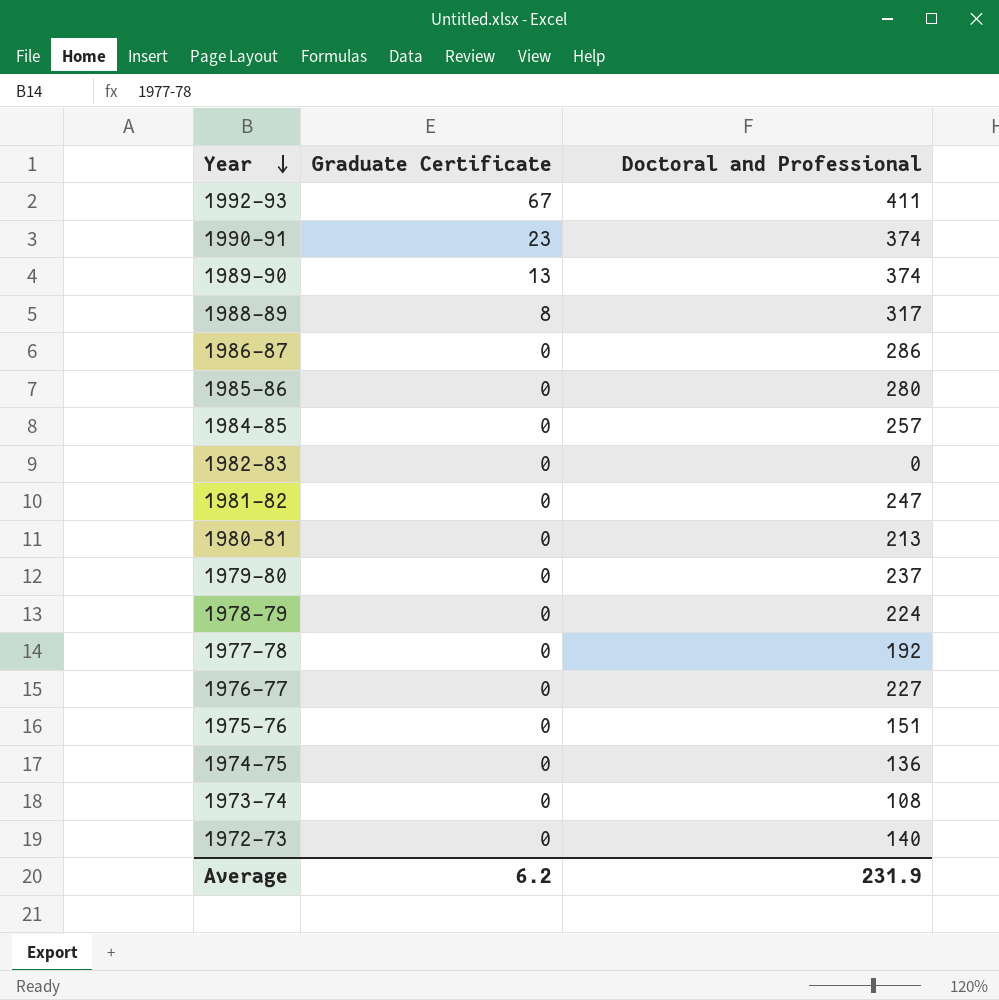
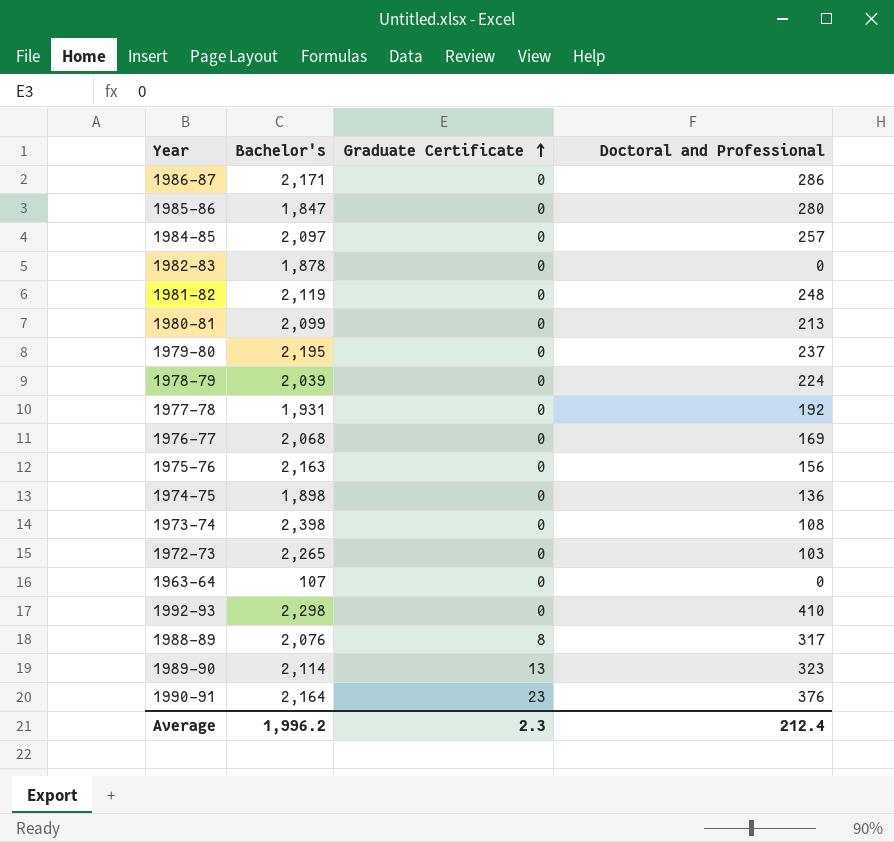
row order: Year descending -> Graduate Certificate ascending
column Bachelor's | position: none -> 2
1981-82 | Doctoral and Professional: 247 -> 248
1976-77 | Doctoral and Professional: 227 -> 169
1975-76 | Doctoral and Professional: 151 -> 156
1972-73 | Doctoral and Professional: 140 -> 103
row 1963-64: none -> 107 | 0 | 0
1992-93 | Graduate Certificate: 67 -> 0
1992-93 | Doctoral and Professional: 411 -> 410
1989-90 | Doctoral and Professional: 374 -> 323
1990-91 | Doctoral and Professional: 374 -> 376
Average | Graduate Certificate: 6.2 -> 2.3
Average | Doctoral and Professional: 231.9 -> 212.4

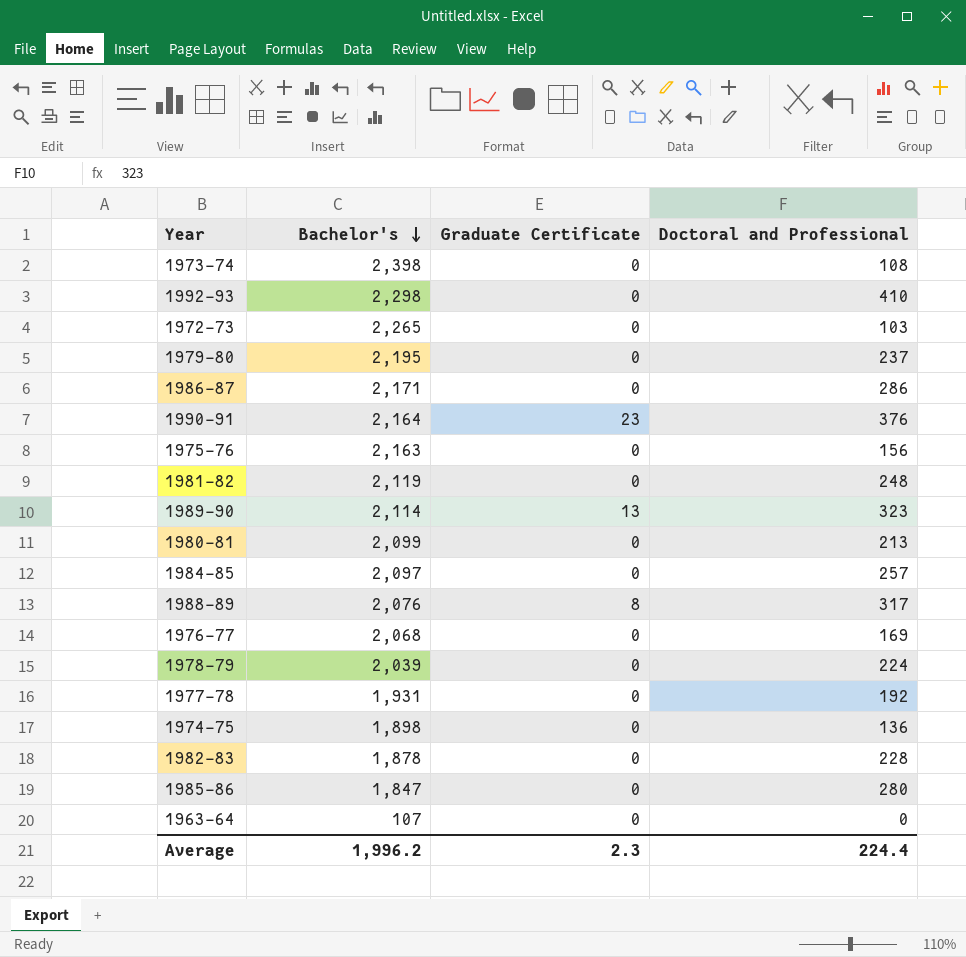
row order: Graduate Certificate ascending -> Bachelor's descending
1982-83 | Doctoral and Professional: 0 -> 228
Average | Doctoral and Professional: 212.4 -> 224.4

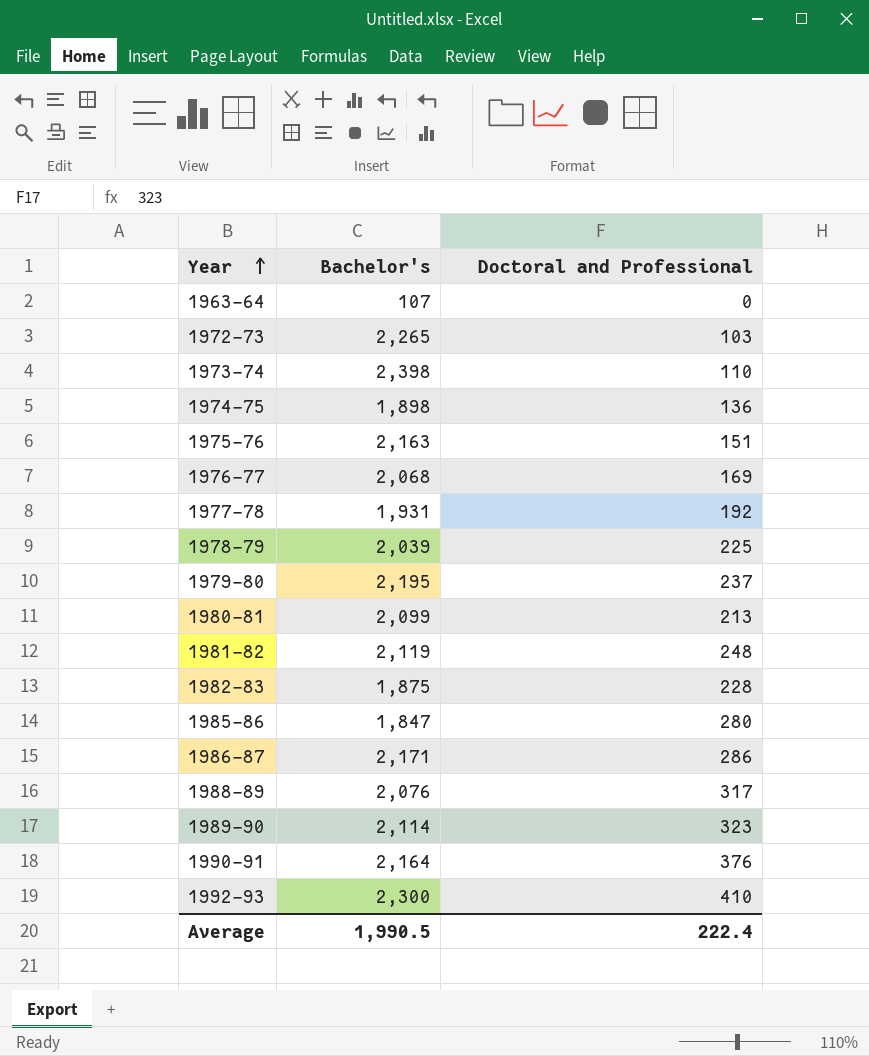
row order: Bachelor's descending -> Year ascending
column Graduate Certificate | position: 3 -> none
row 1984-85: 2,097 | 0 | 257 -> none
1973-74 | Doctoral and Professional: 108 -> 110
1975-76 | Doctoral and Professional: 156 -> 151
1978-79 | Doctoral and Professional: 224 -> 225
1982-83 | Bachelor's: 1,878 -> 1,875
1992-93 | Bachelor's: 2,298 -> 2,300
Average | Bachelor's: 1,996.2 -> 1,990.5
Average | Doctoral and Professional: 224.4 -> 222.4

